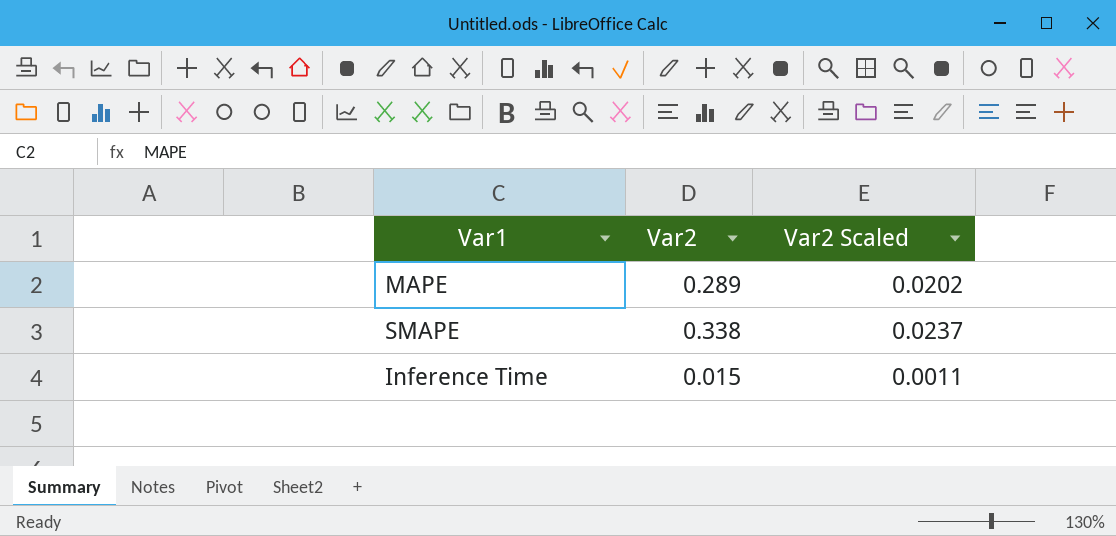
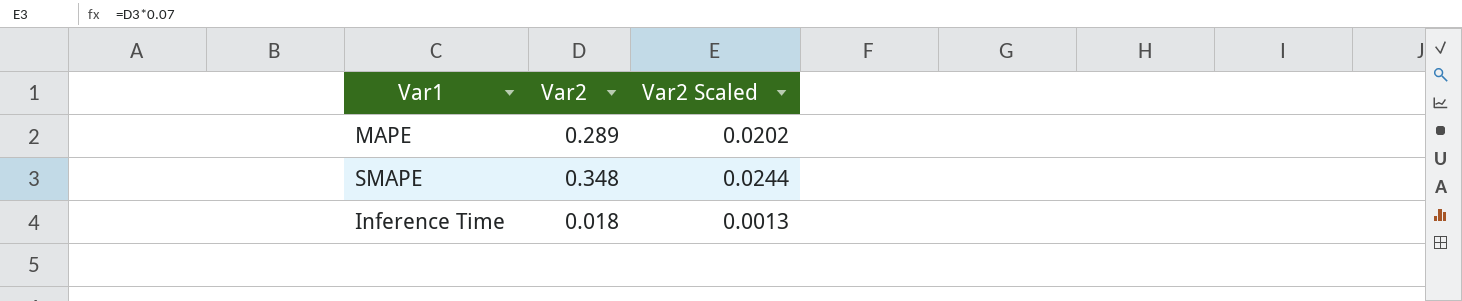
SMAPE | Var2: 0.338 -> 0.348
SMAPE | Var2 Scaled: 0.0237 -> 0.0244
Inference Time | Var2: 0.015 -> 0.018
Inference Time | Var2 Scaled: 0.0011 -> 0.0013

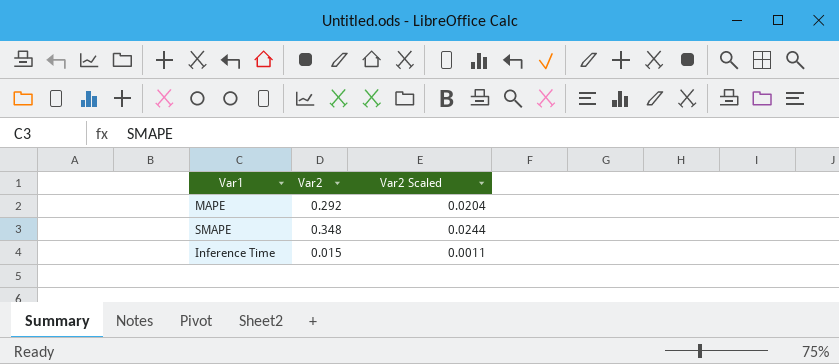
MAPE | Var2: 0.289 -> 0.292
MAPE | Var2 Scaled: 0.0202 -> 0.0204
Inference Time | Var2: 0.018 -> 0.015
Inference Time | Var2 Scaled: 0.0013 -> 0.0011

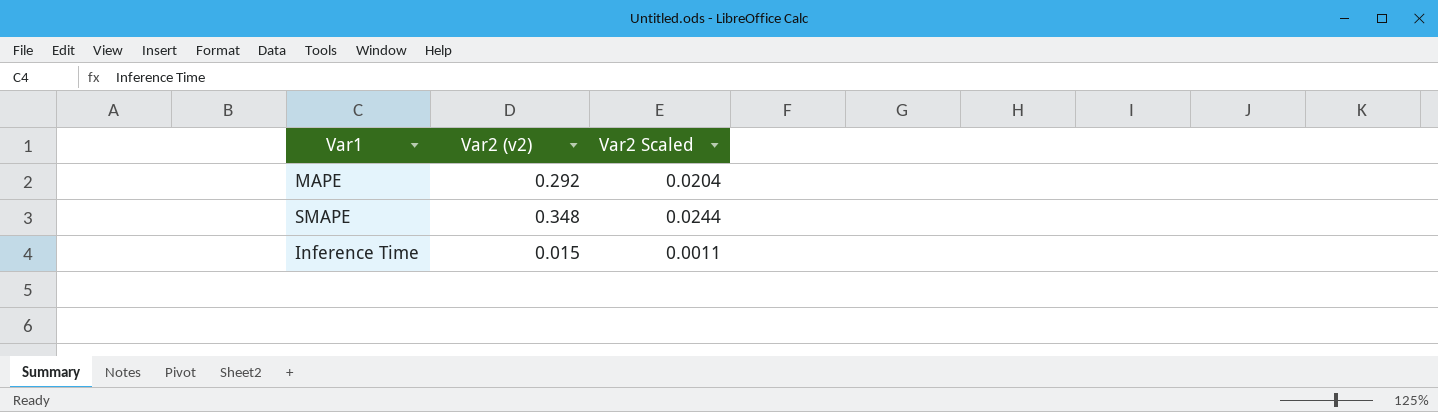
column name: Var2 -> Var2 (v2)

